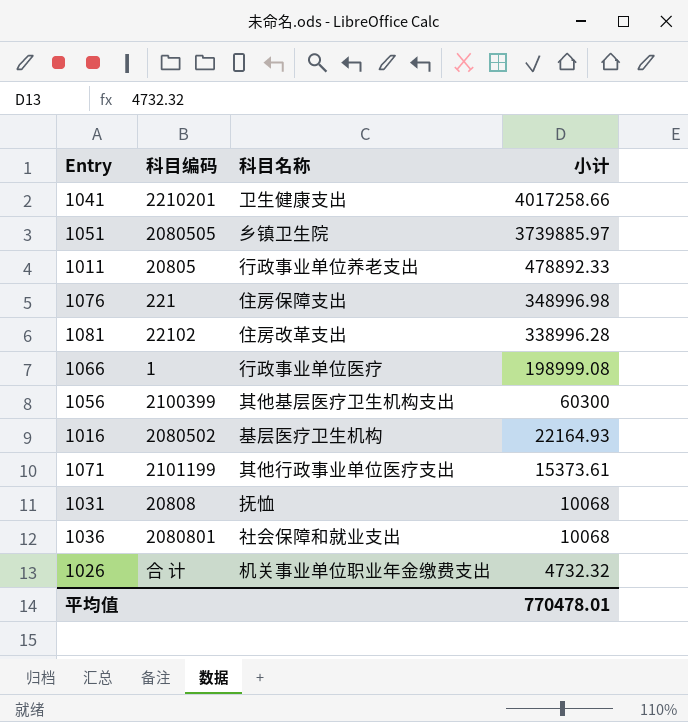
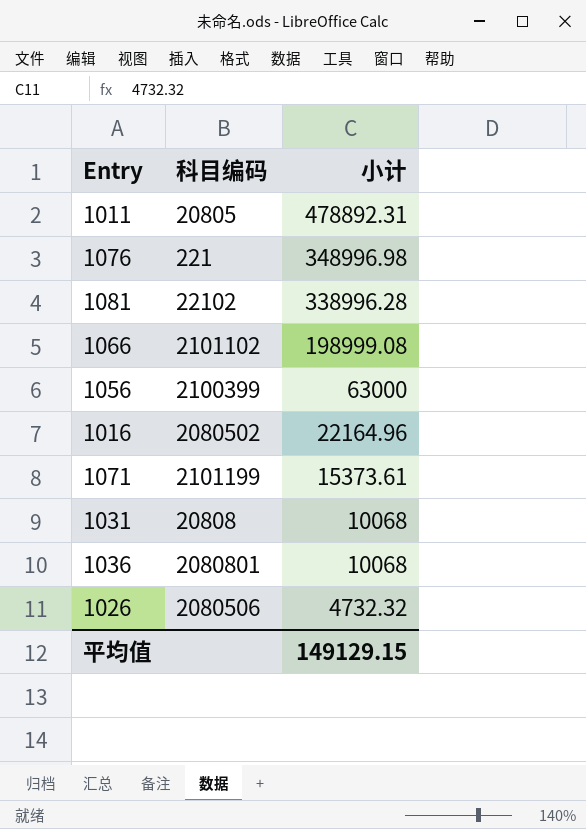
column 科目名称 | position: 3 -> none
row 1041: 2210201 | 卫生健康支出 | 4017258.66 -> none
row 1051: 2080505 | 乡镇卫生院 | 3739885.97 -> none
1011 | 小计: 478892.33 -> 478892.31
1066 | 科目编码: 1 -> 2101102
1056 | 小计: 60300 -> 63000
1016 | 小计: 22164.93 -> 22164.96
1026 | 科目编码: 合 计 -> 2080506
平均值 | 小计: 770478.01 -> 149129.15

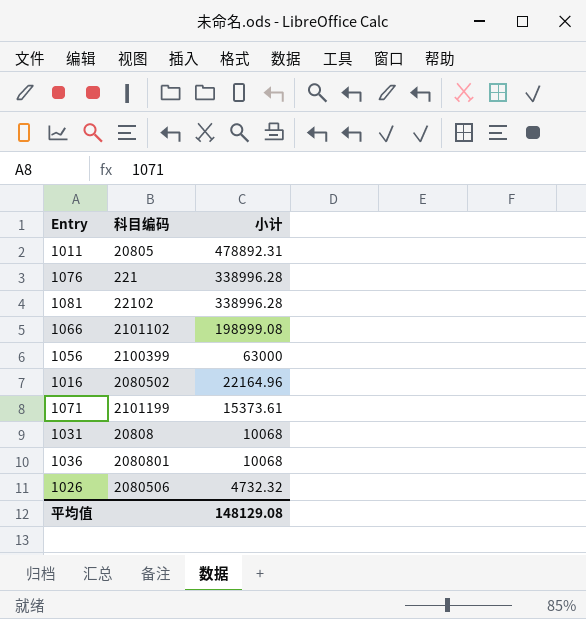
1076 | 小计: 348996.98 -> 338996.28
平均值 | 小计: 149129.15 -> 148129.08

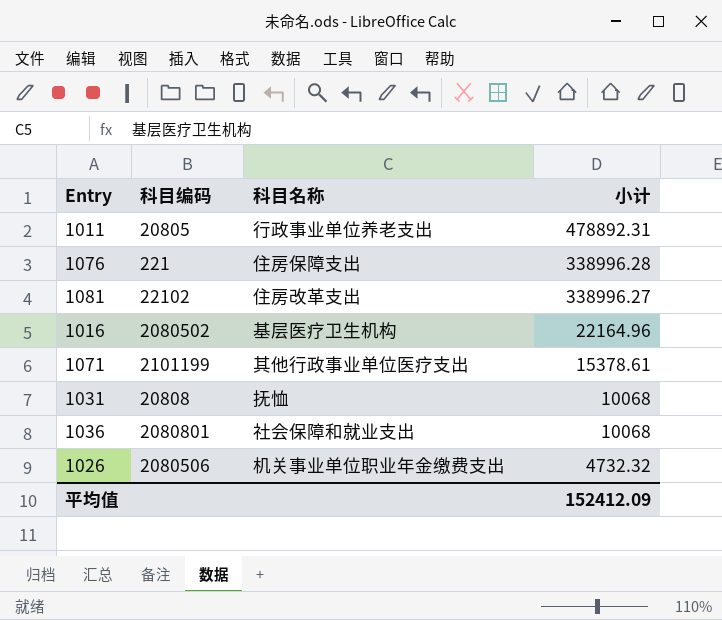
column 科目名称 | position: none -> 3
row 1066: 2101102 | 198999.08 -> none
row 1056: 2100399 | 63000 -> none
1081 | 小计: 338996.28 -> 338996.27
1071 | 小计: 15373.61 -> 15378.61
平均值 | 小计: 148129.08 -> 152412.09

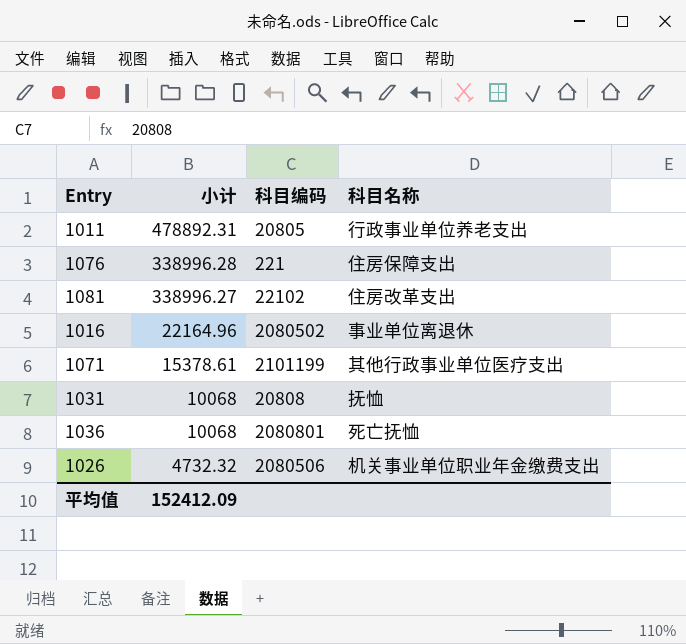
column 小计 | position: 4 -> 2
1016 | 科目名称: 基层医疗卫生机构 -> 事业单位离退休
1036 | 科目名称: 社会保障和就业支出 -> 死亡抚恤

